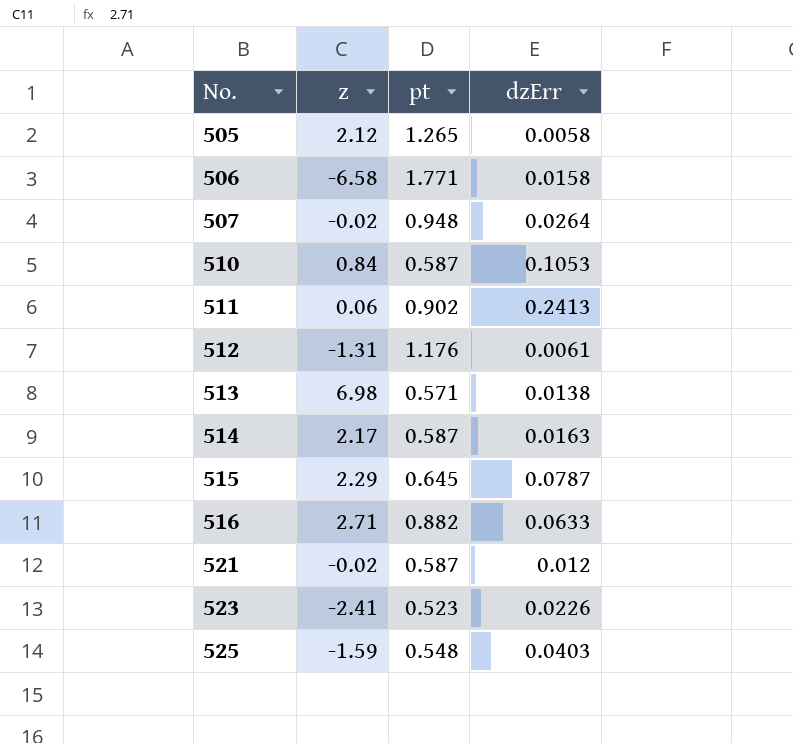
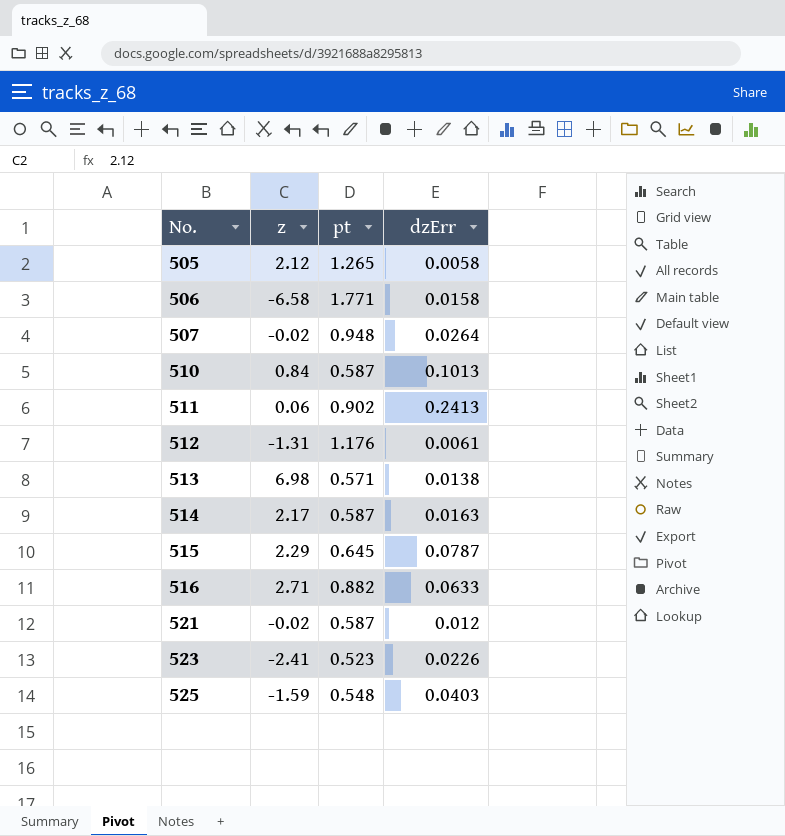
510 | dzErr: 0.1053 -> 0.1013

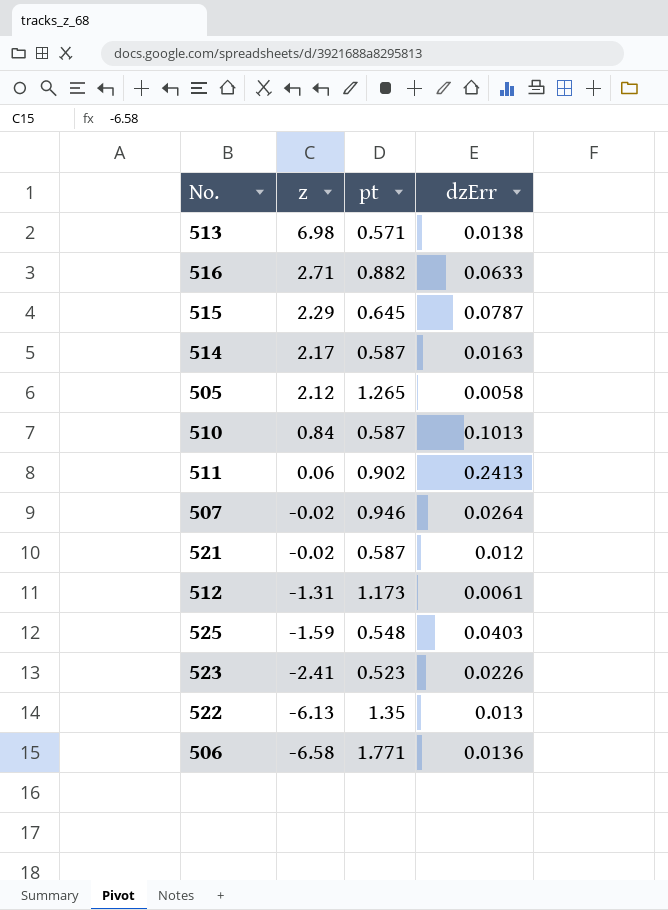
row order: No. ascending -> z descending
507 | pt: 0.948 -> 0.946
512 | pt: 1.176 -> 1.173
row 522: none -> -6.13 | 1.35 | 0.013
506 | dzErr: 0.0158 -> 0.0136

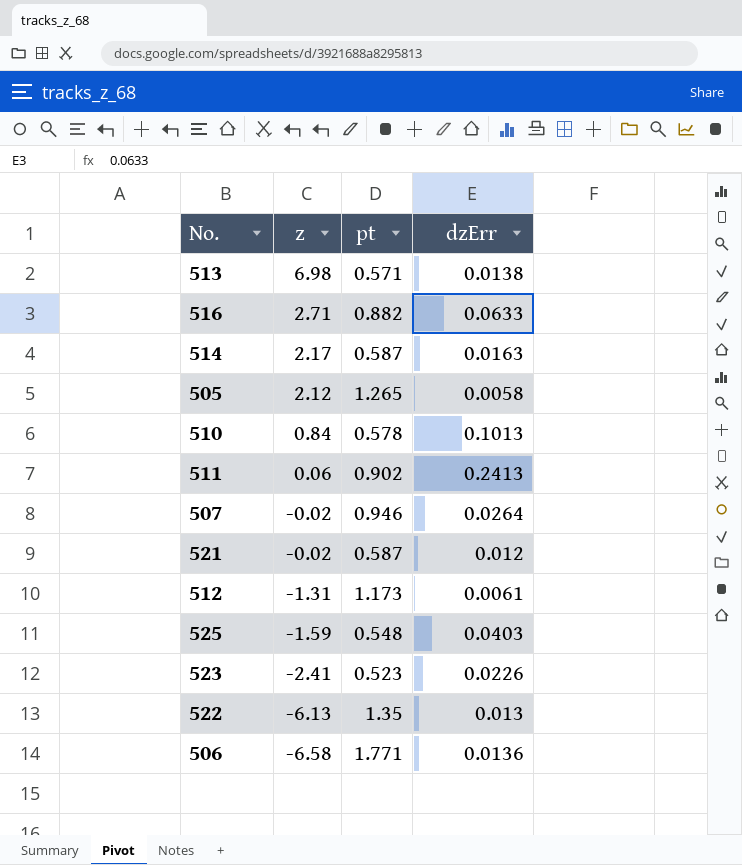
row 515: 2.29 | 0.645 | 0.0787 -> none
510 | pt: 0.587 -> 0.578

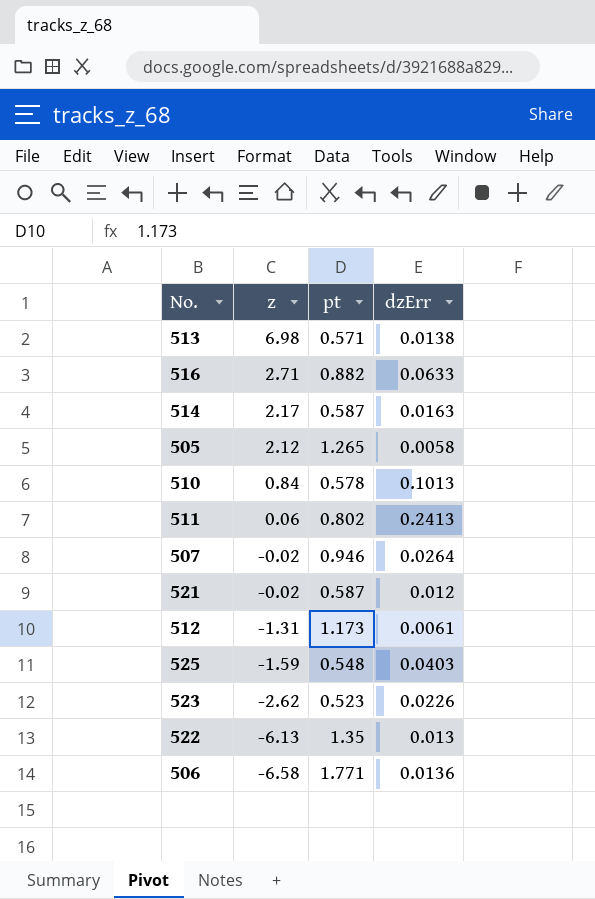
511 | pt: 0.902 -> 0.802
523 | z: -2.41 -> -2.62

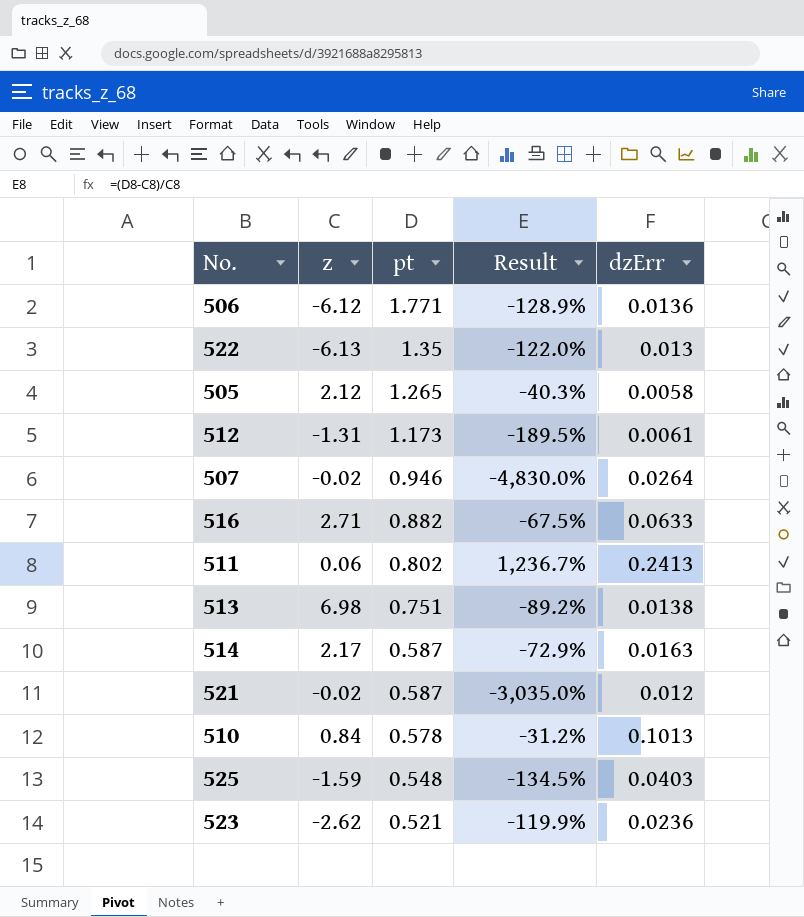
row order: z descending -> pt descending
column Result | formula: none -> ([pt] - [z]) / [z]
506 | z: -6.58 -> -6.12
513 | pt: 0.571 -> 0.751
523 | pt: 0.523 -> 0.521
523 | dzErr: 0.0226 -> 0.0236

